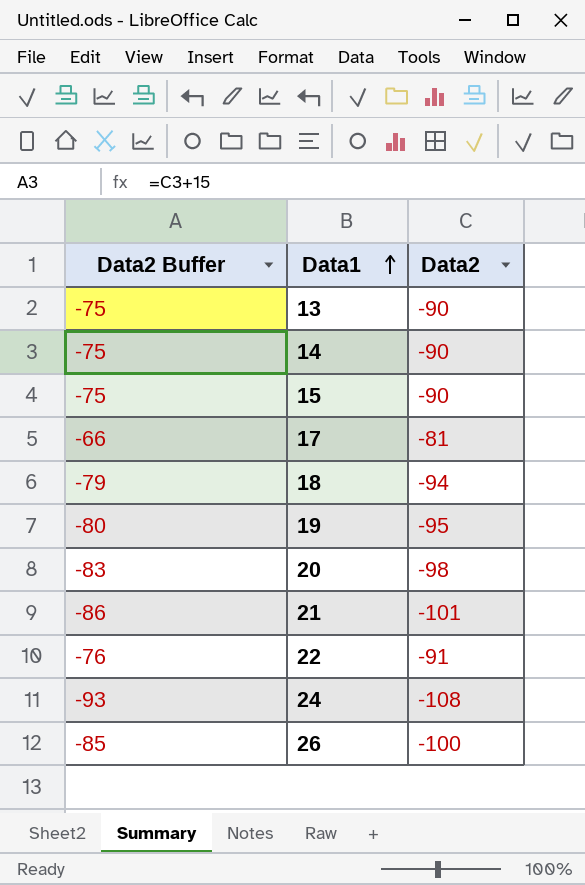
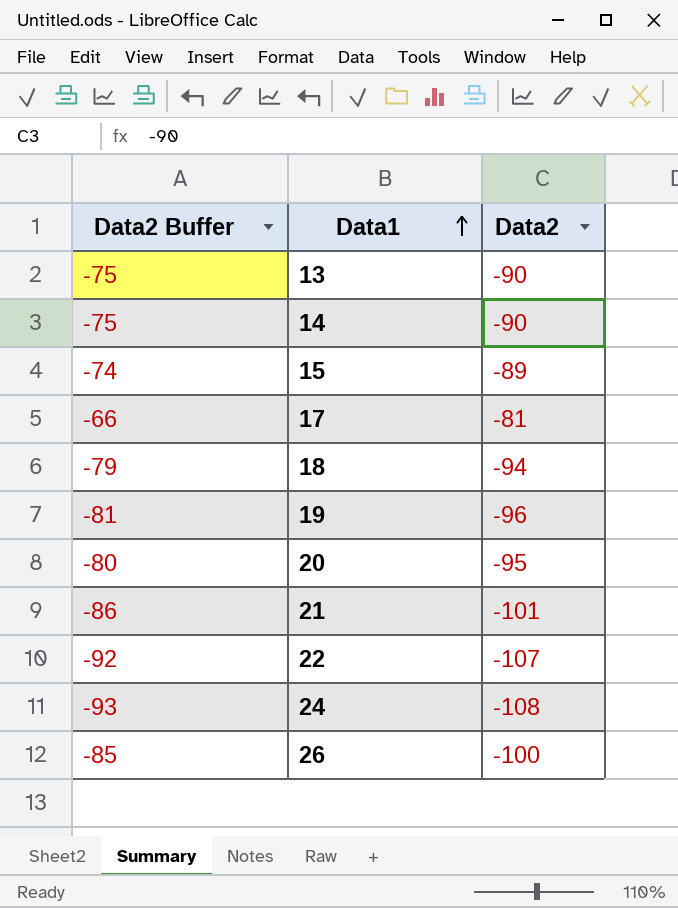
15 | Data2 Buffer: -75 -> -74
15 | Data2: -90 -> -89
19 | Data2 Buffer: -80 -> -81
19 | Data2: -95 -> -96
20 | Data2 Buffer: -83 -> -80
20 | Data2: -98 -> -95
22 | Data2 Buffer: -76 -> -92
22 | Data2: -91 -> -107

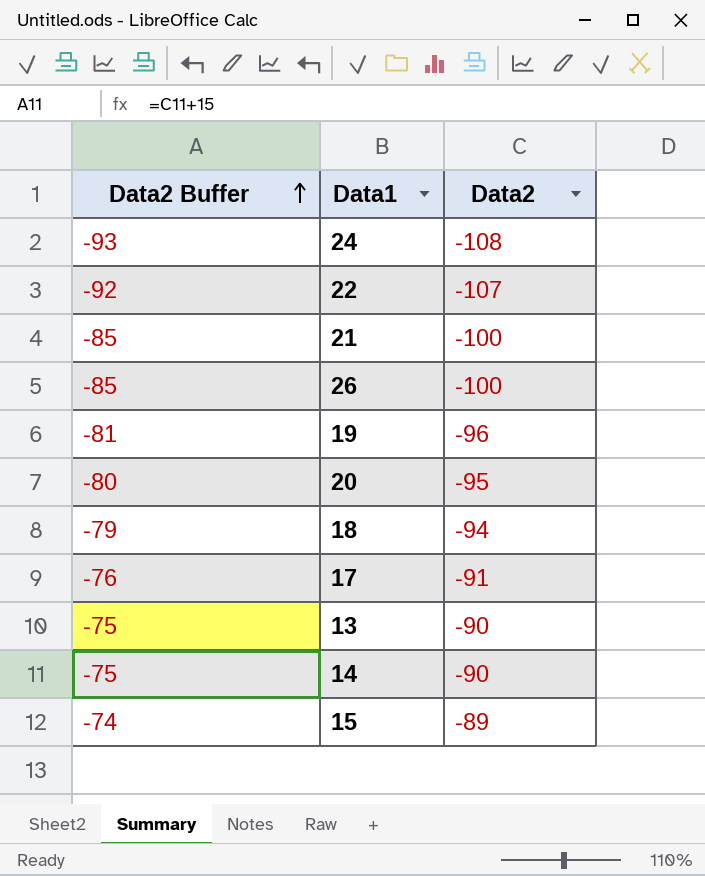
row order: Data1 ascending -> Data2 Buffer ascending
21 | Data2 Buffer: -86 -> -85
21 | Data2: -101 -> -100
17 | Data2 Buffer: -66 -> -76
17 | Data2: -81 -> -91

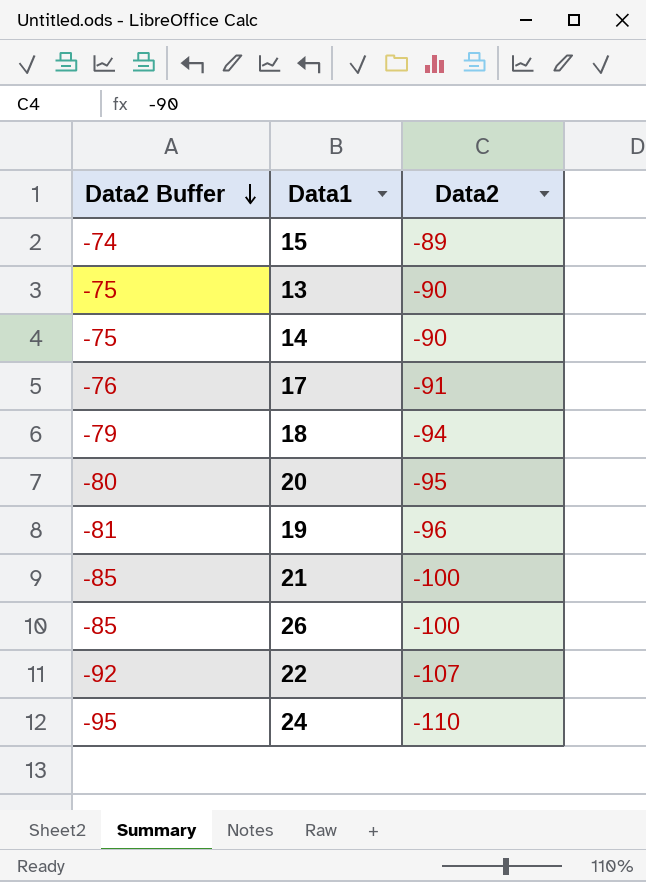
row order: Data2 Buffer ascending -> Data2 Buffer descending
24 | Data2 Buffer: -93 -> -95
24 | Data2: -108 -> -110

